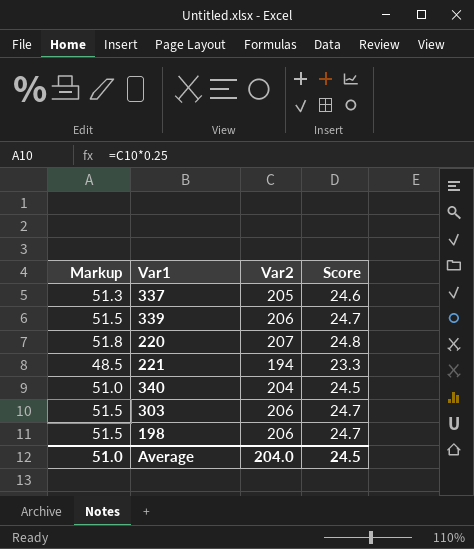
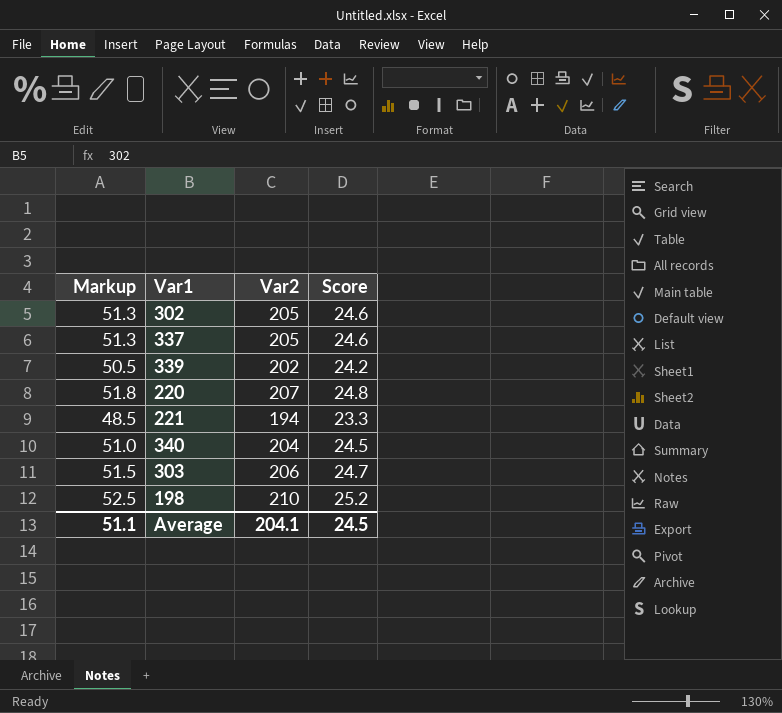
row 302: none -> 51.3 | 205 | 24.6
339 | Markup: 51.5 -> 50.5
339 | Var2: 206 -> 202
339 | Score: 24.7 -> 24.2
198 | Markup: 51.5 -> 52.5
198 | Var2: 206 -> 210
198 | Score: 24.7 -> 25.2
Average | Markup: 51.0 -> 51.1
Average | Var2: 204.0 -> 204.1

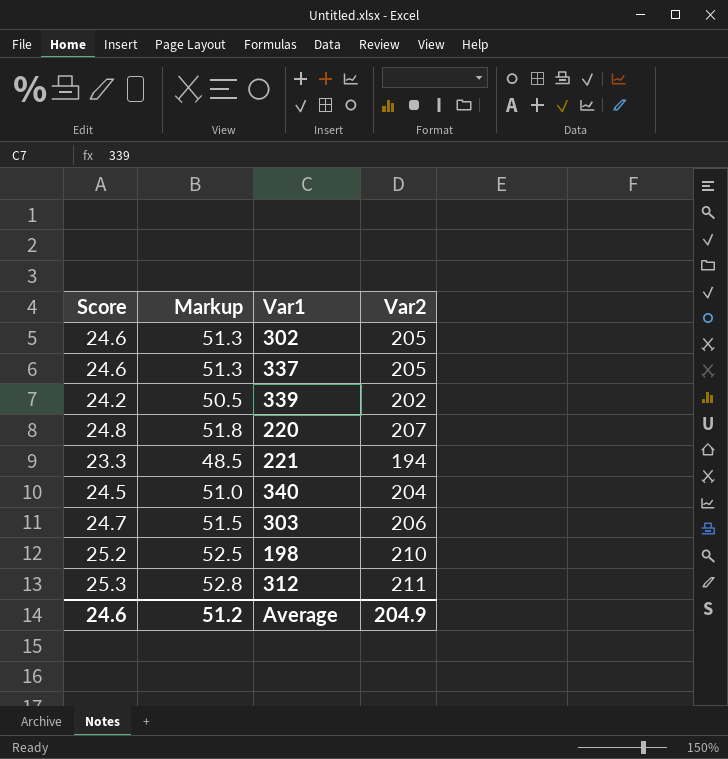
column Score | position: 4 -> 1
row 312: none -> 25.3 | 52.8 | 211
Average | Score: 24.5 -> 24.6
Average | Markup: 51.1 -> 51.2
Average | Var2: 204.1 -> 204.9

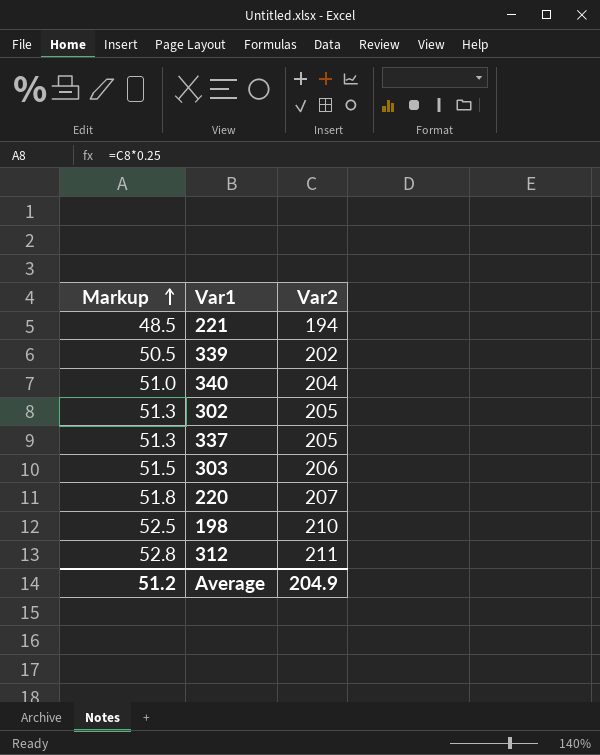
row order: none -> Markup ascending
column Score | formula: [Var2] * 0.12 -> none

